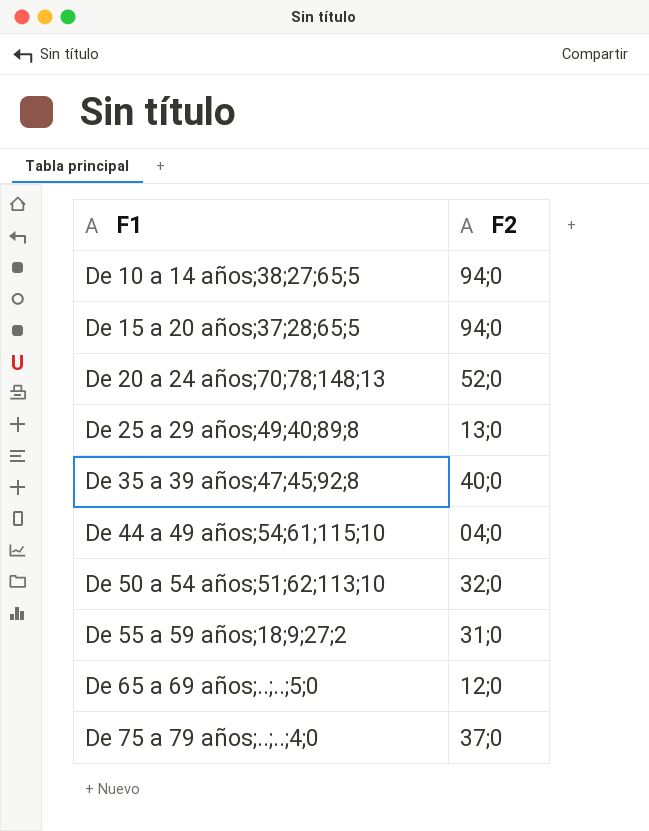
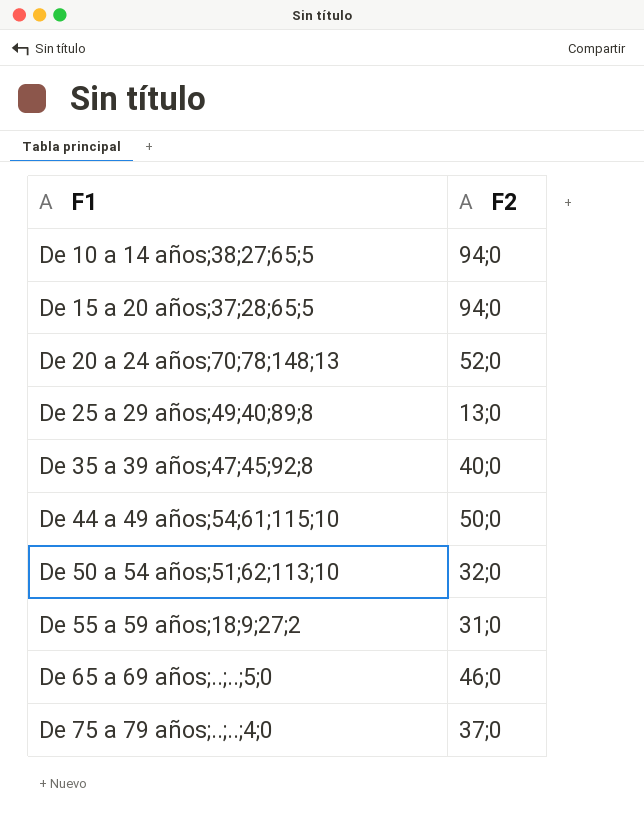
De 44 a 49 años;54;61;115;10 | F2: 04;0 -> 50;0
De 65 a 69 años;..;..;5;0 | F2: 12;0 -> 46;0

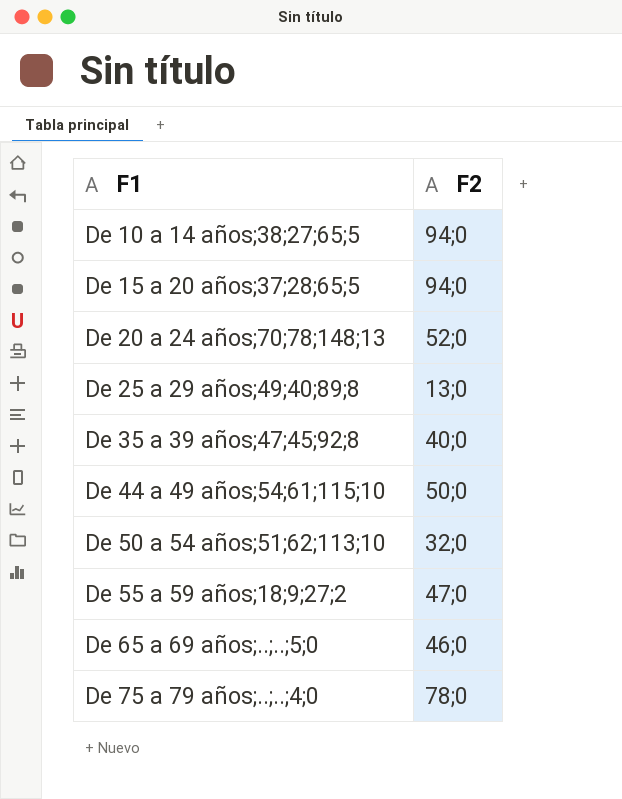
De 55 a 59 años;18;9;27;2 | F2: 31;0 -> 47;0
De 75 a 79 años;..;..;4;0 | F2: 37;0 -> 78;0

